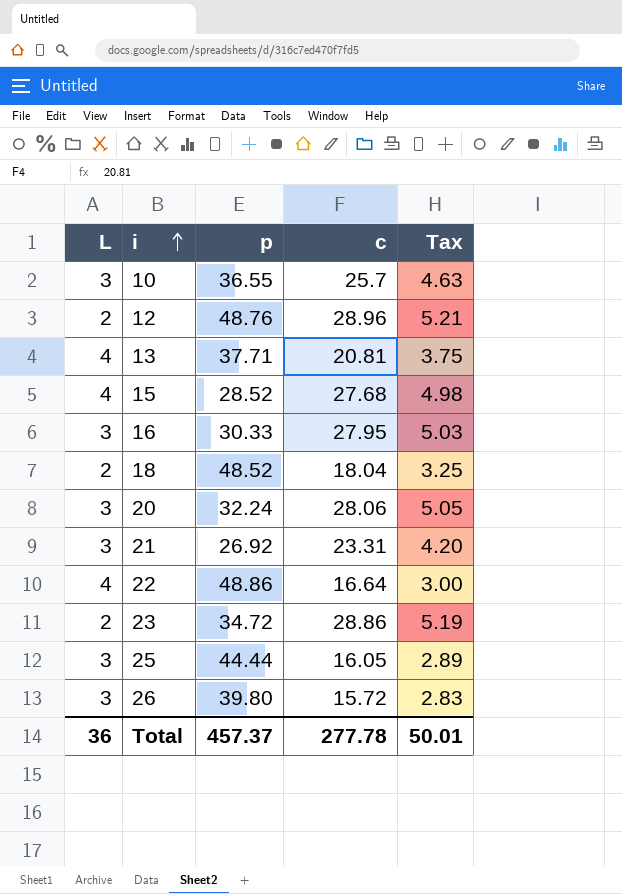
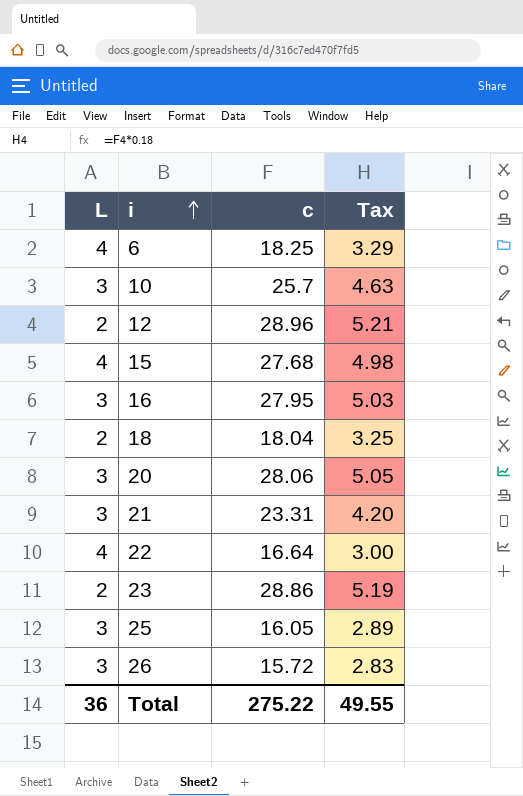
column p | position: 3 -> none
row 13: 4 | 37.71 | 20.81 | 3.75 -> none
row 6: none -> 4 | 18.25 | 3.29
Total | c: 277.78 -> 275.22
Total | Tax: 50.01 -> 49.55

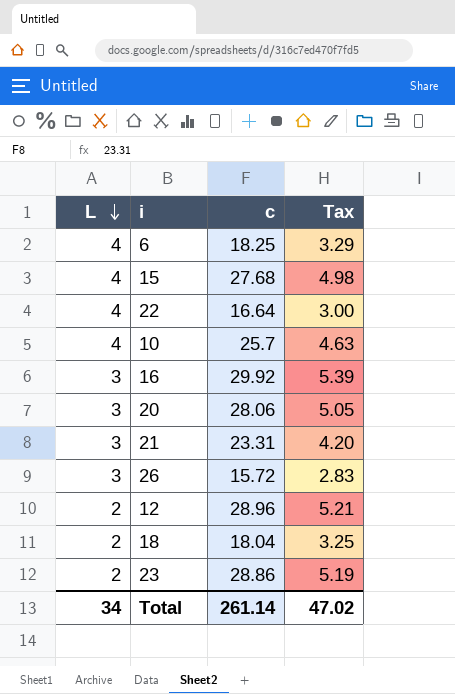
row order: i ascending -> L descending
row 25: 3 | 16.05 | 2.89 -> none
10 | L: 3 -> 4
16 | c: 27.95 -> 29.92
16 | Tax: 5.03 -> 5.39
Total | L: 36 -> 34
Total | c: 275.22 -> 261.14
Total | Tax: 49.55 -> 47.02

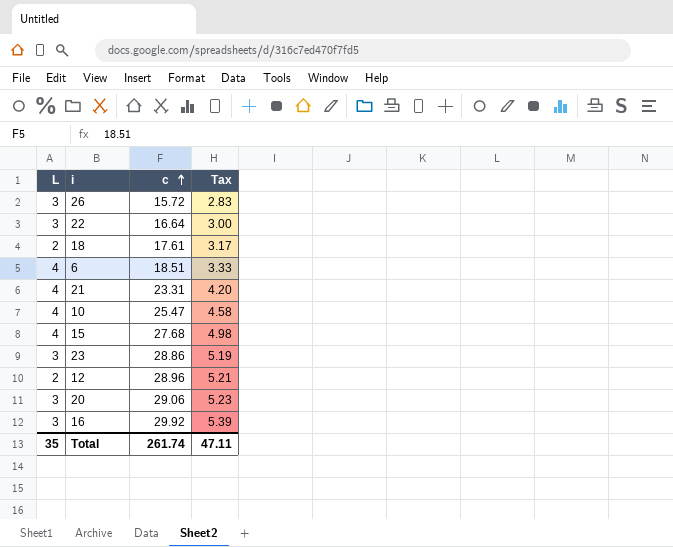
row order: L descending -> c ascending
22 | L: 4 -> 3
18 | c: 18.04 -> 17.61
18 | Tax: 3.25 -> 3.17
6 | c: 18.25 -> 18.51
6 | Tax: 3.29 -> 3.33
21 | L: 3 -> 4
10 | c: 25.7 -> 25.47
10 | Tax: 4.63 -> 4.58
23 | L: 2 -> 3
20 | c: 28.06 -> 29.06
20 | Tax: 5.05 -> 5.23
Total | L: 34 -> 35
Total | c: 261.14 -> 261.74
Total | Tax: 47.02 -> 47.11

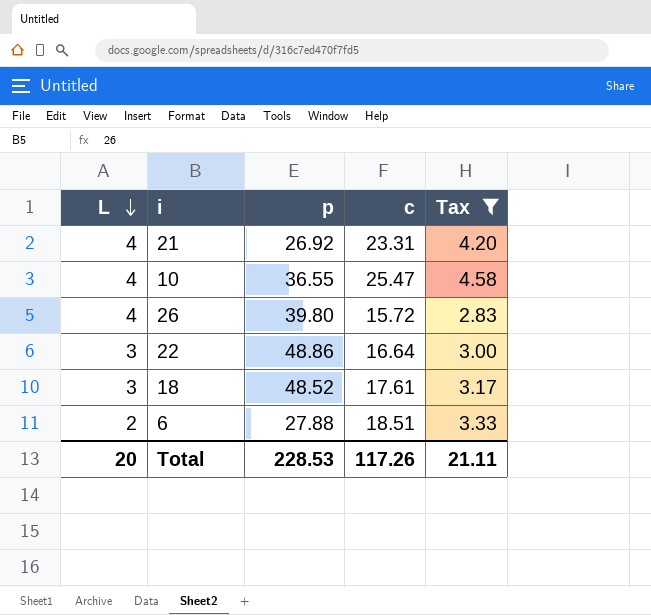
filter: none -> Tax <= 4.58
row order: c ascending -> L descending
column p | position: none -> 3
26 | L: 3 -> 4
18 | L: 2 -> 3
6 | L: 4 -> 2
Total | L: 35 -> 20
Total | c: 261.74 -> 117.26
Total | Tax: 47.11 -> 21.11

